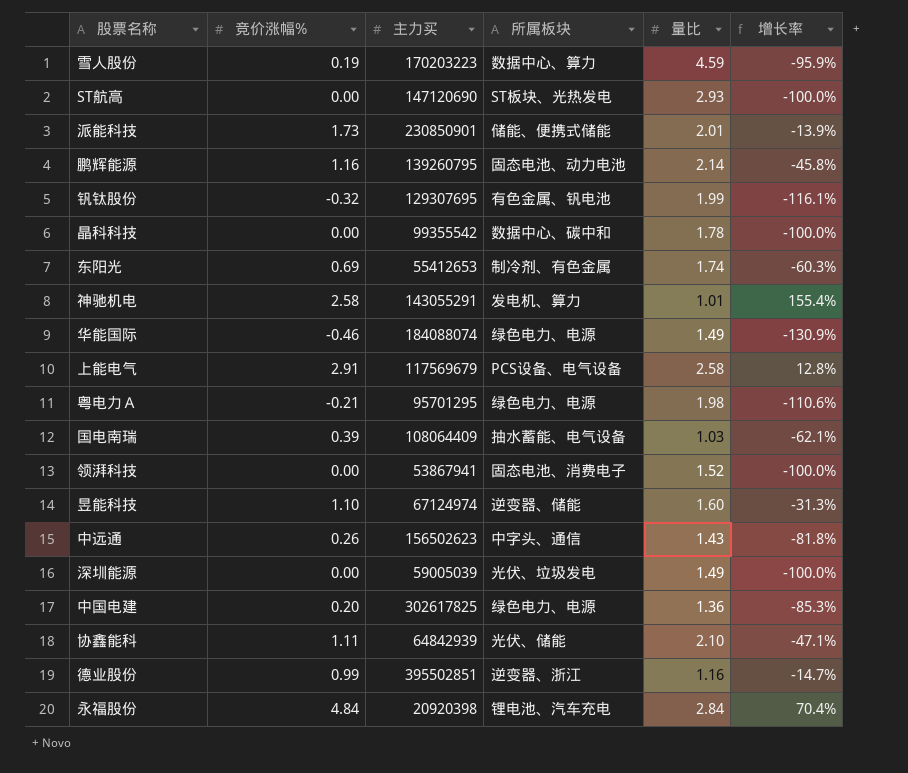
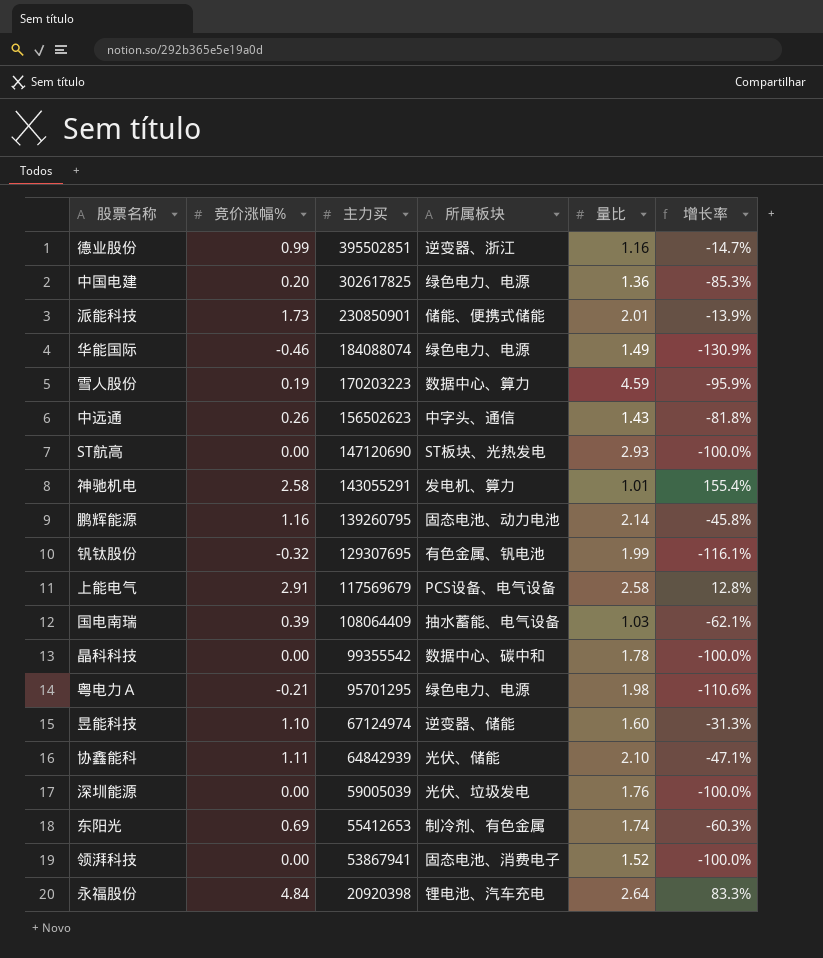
row order: none -> 主力买 descending
深圳能源 | 量比: 1.49 -> 1.76
永福股份 | 量比: 2.84 -> 2.64
永福股份 | 增长率: 70.4% -> 83.3%

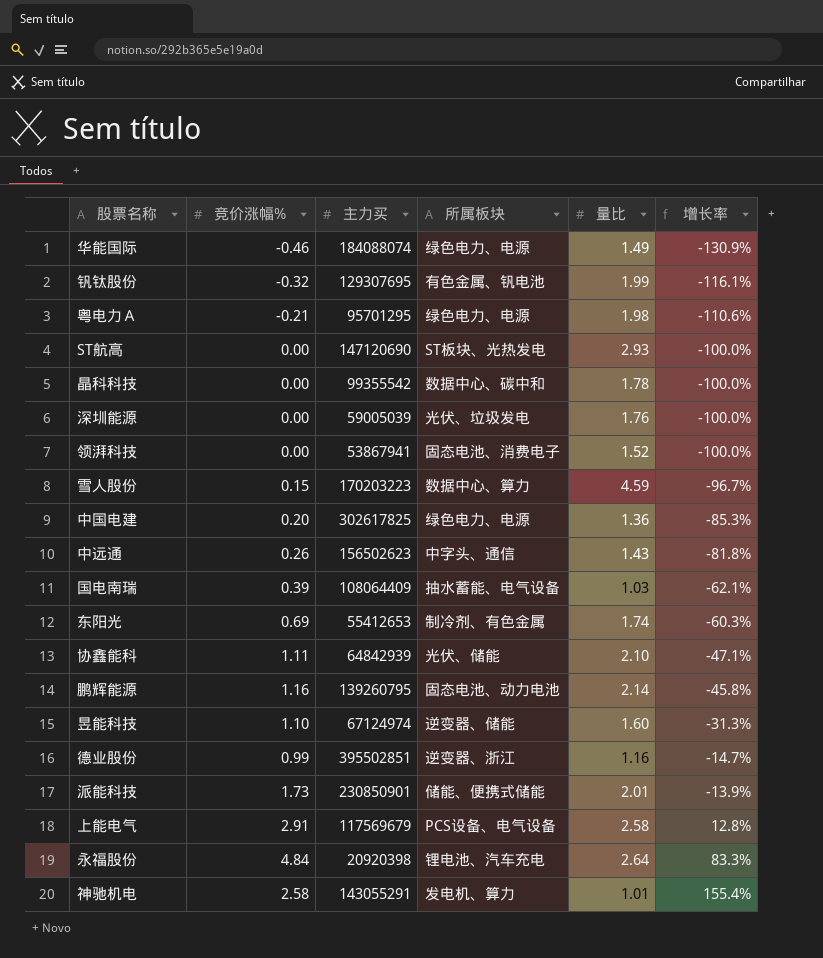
row order: 主力买 descending -> 增长率 ascending
雪人股份 | 竞价涨幅%: 0.19 -> 0.15
雪人股份 | 增长率: -95.9% -> -96.7%

